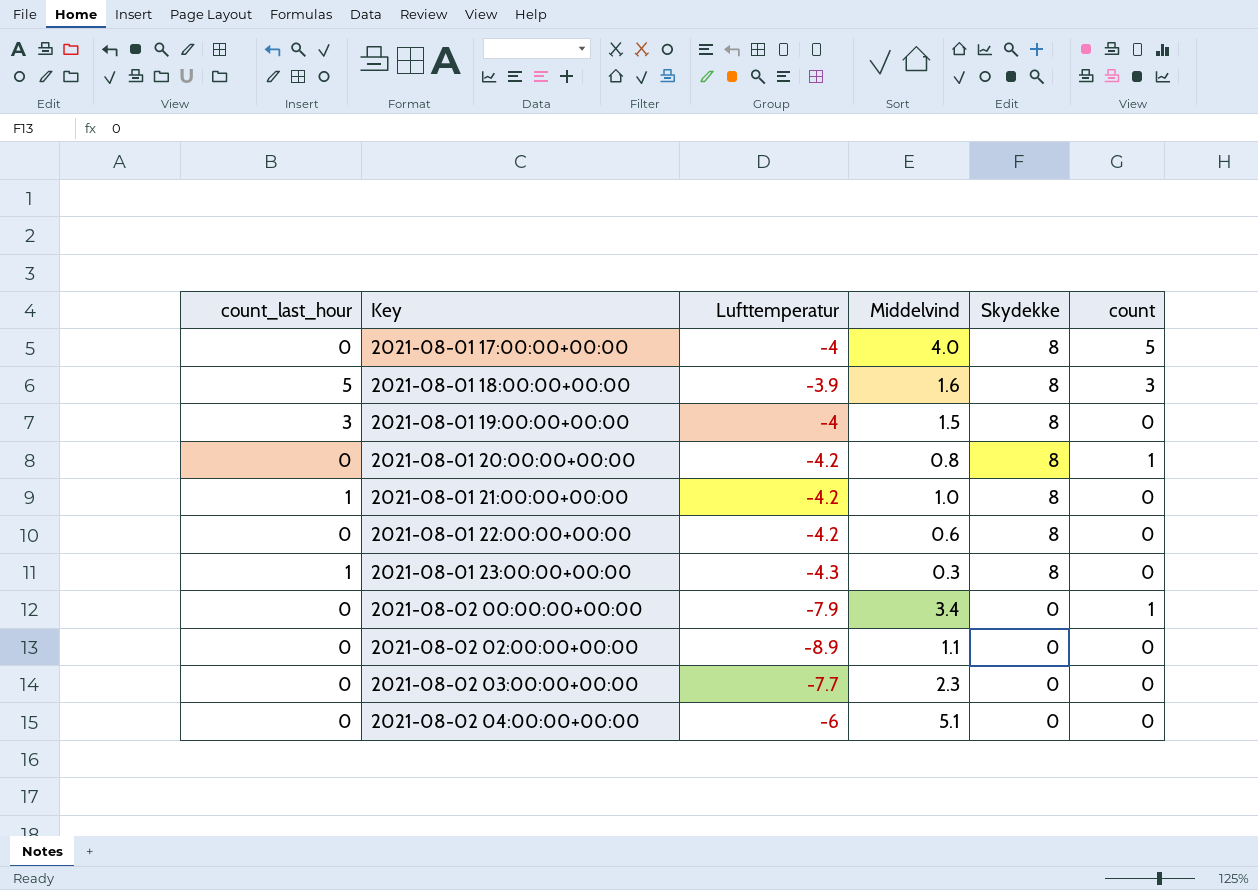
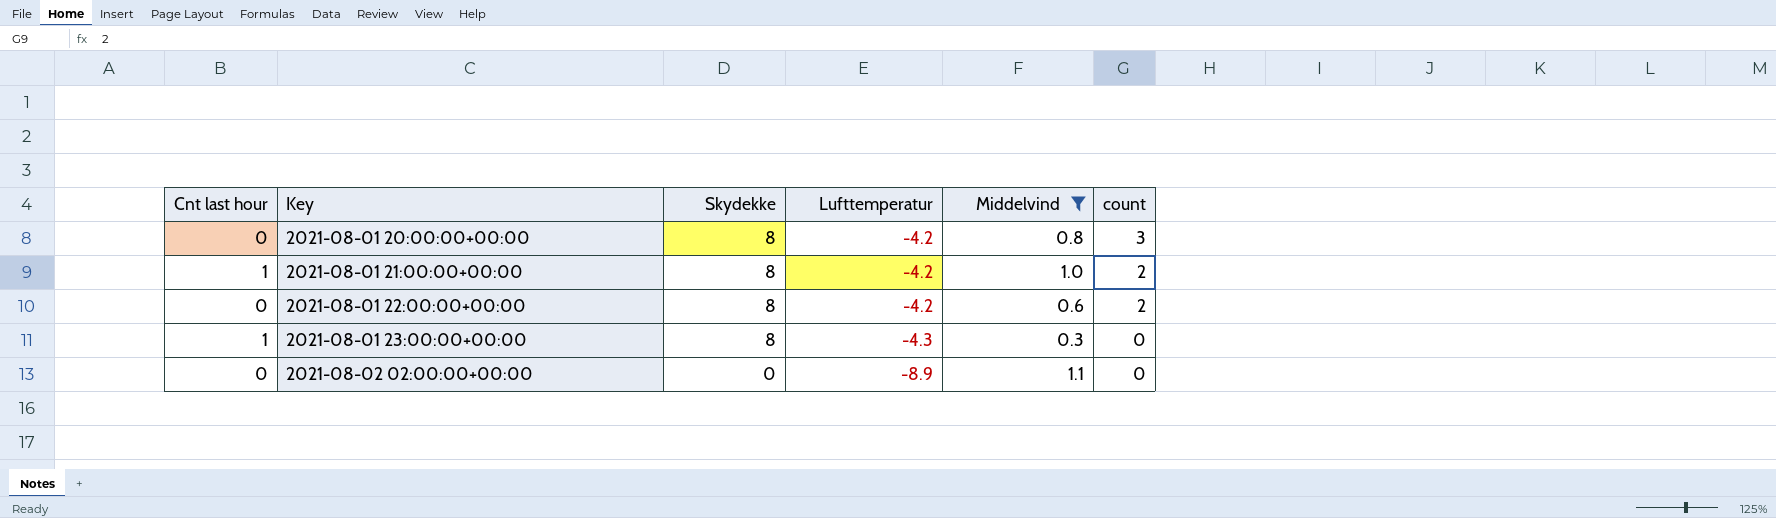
filter: none -> Middelvind <= 1.1
column name: count_last_hour -> Cnt last hour
column Skydekke | position: 5 -> 3
2021-08-01 20:00:00+00:00 | count: 1 -> 3
2021-08-01 21:00:00+00:00 | count: 0 -> 2
2021-08-01 22:00:00+00:00 | count: 0 -> 2

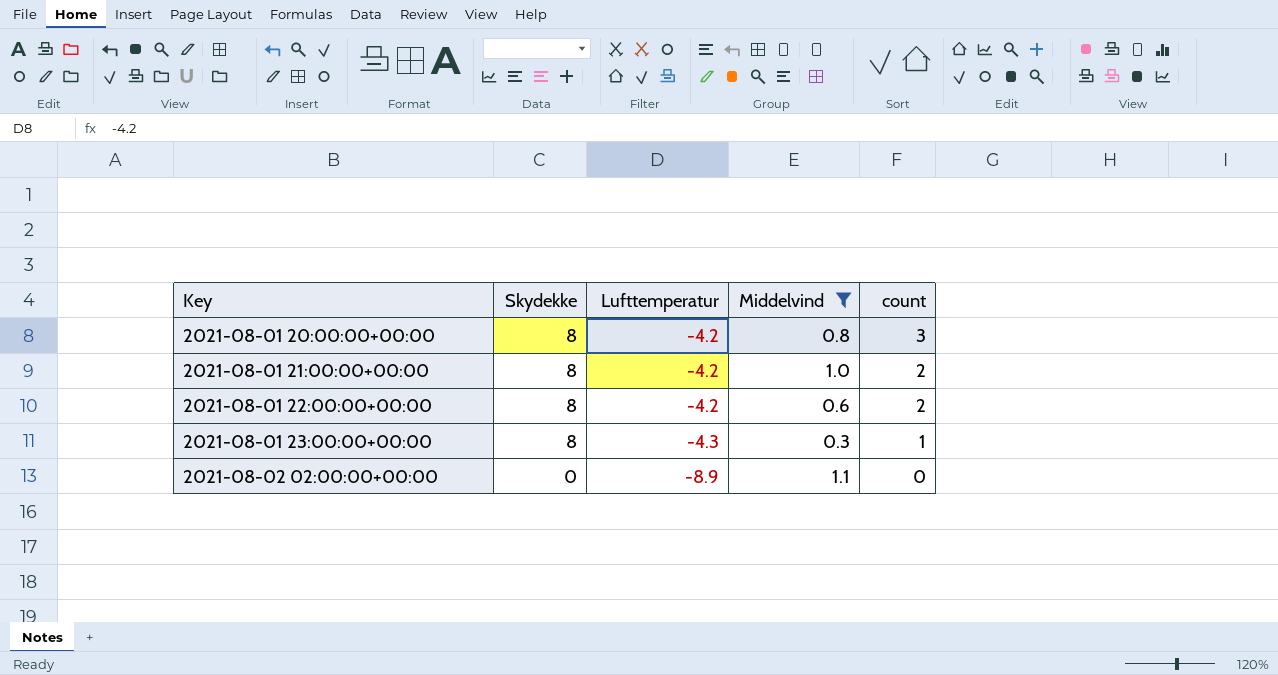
column Cnt last hour | position: 1 -> none
2021-08-01 23:00:00+00:00 | count: 0 -> 1

